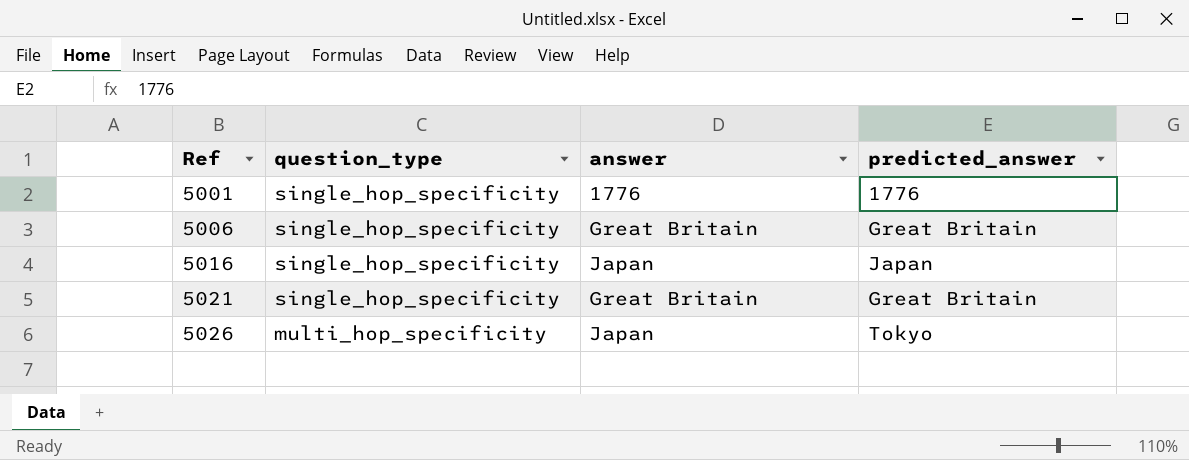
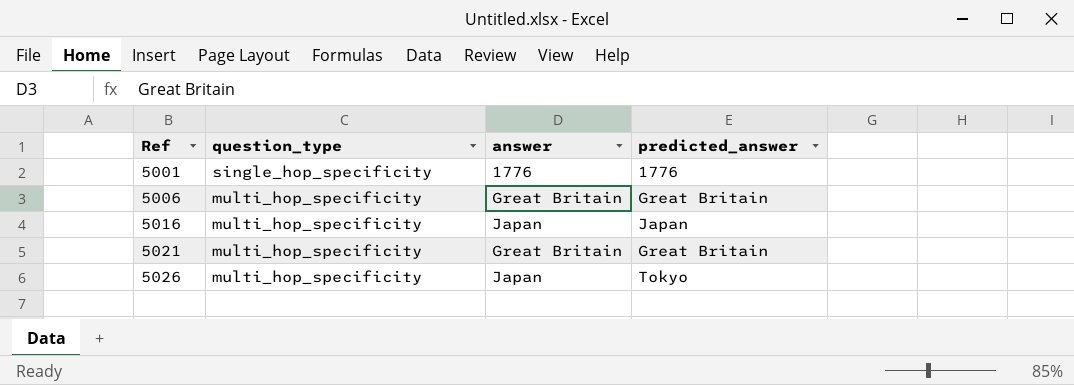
5006 | question_type: single_hop_specificity -> multi_hop_specificity
5016 | question_type: single_hop_specificity -> multi_hop_specificity
5021 | question_type: single_hop_specificity -> multi_hop_specificity

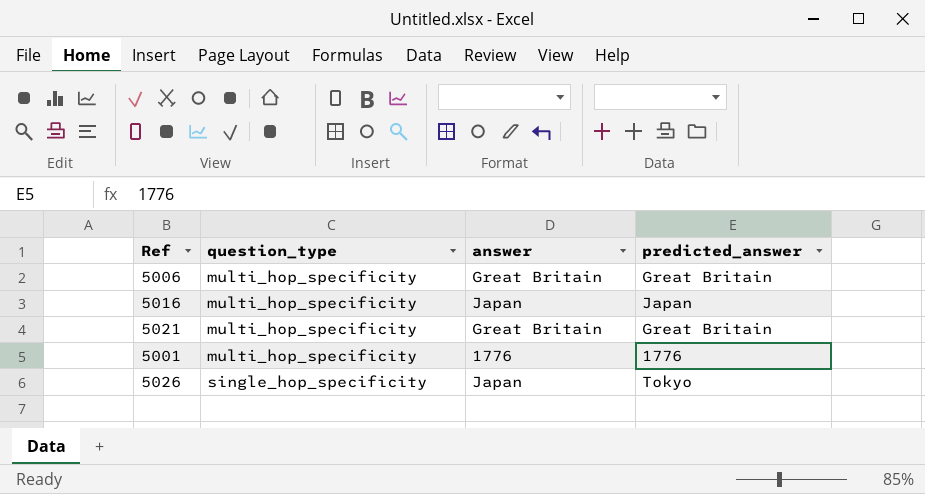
row order: Ref ascending -> question_type ascending
5001 | question_type: single_hop_specificity -> multi_hop_specificity
5026 | question_type: multi_hop_specificity -> single_hop_specificity

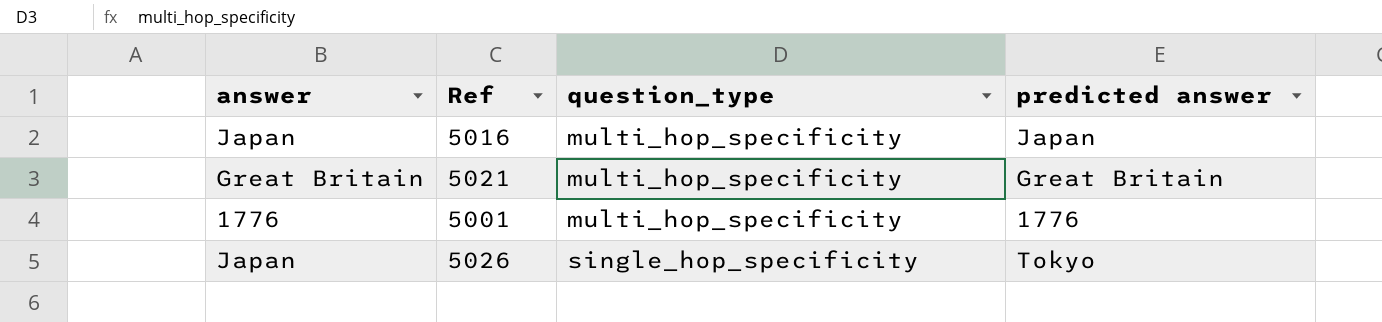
column answer | position: 3 -> 1
column name: predicted_answer -> predicted answer
row 5006: multi_hop_specificity | Great Britain | Great Britain -> none

